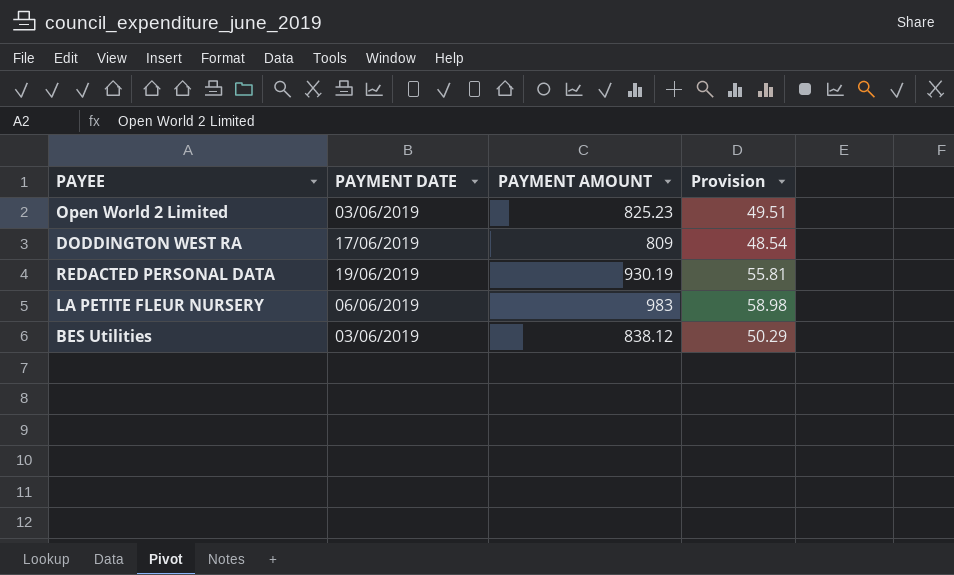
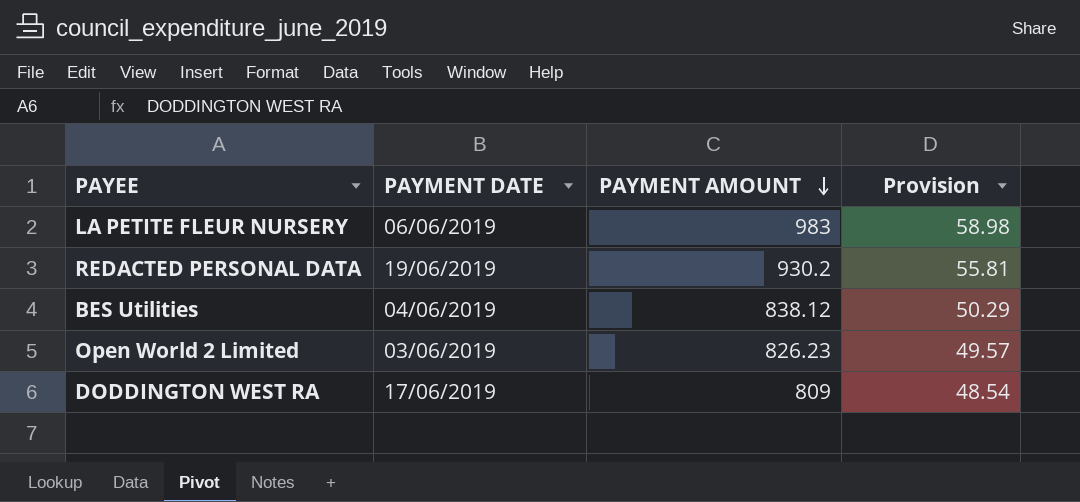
row order: none -> PAYMENT AMOUNT descending
REDACTED PERSONAL DATA | PAYMENT AMOUNT: 930.19 -> 930.2
BES Utilities | PAYMENT DATE: 03/06/2019 -> 04/06/2019
Open World 2 Limited | PAYMENT AMOUNT: 825.23 -> 826.23
Open World 2 Limited | Provision: 49.51 -> 49.57

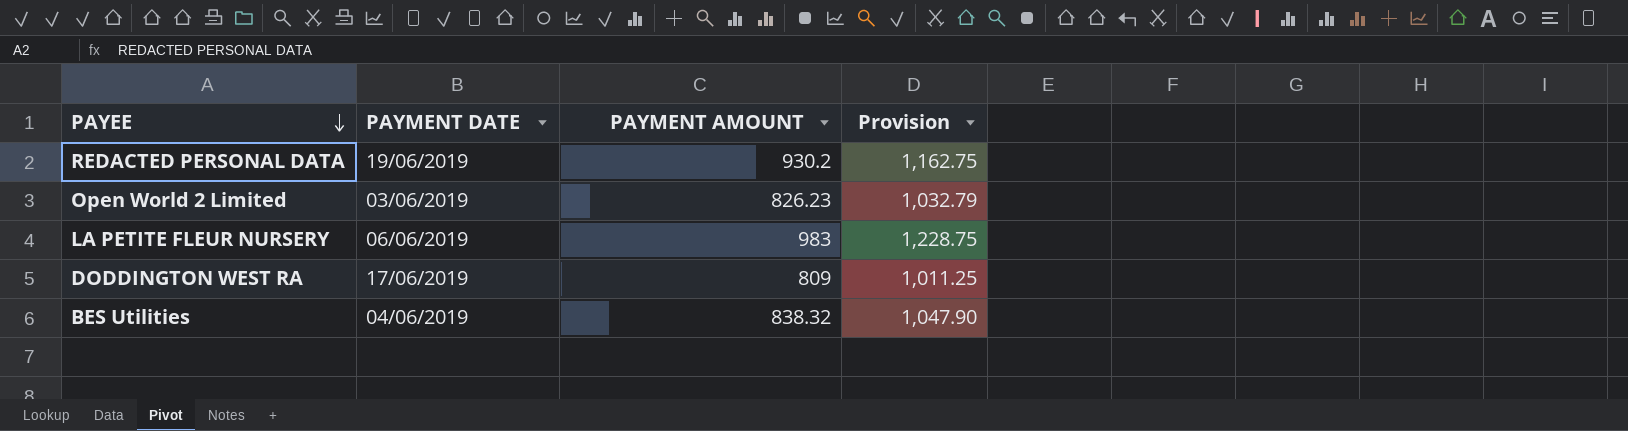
row order: PAYMENT AMOUNT descending -> PAYEE descending
column Provision | formula: [PAYMENT AMOUNT] * 0.06 -> [PAYMENT AMOUNT] * 1.25
BES Utilities | PAYMENT AMOUNT: 838.12 -> 838.32

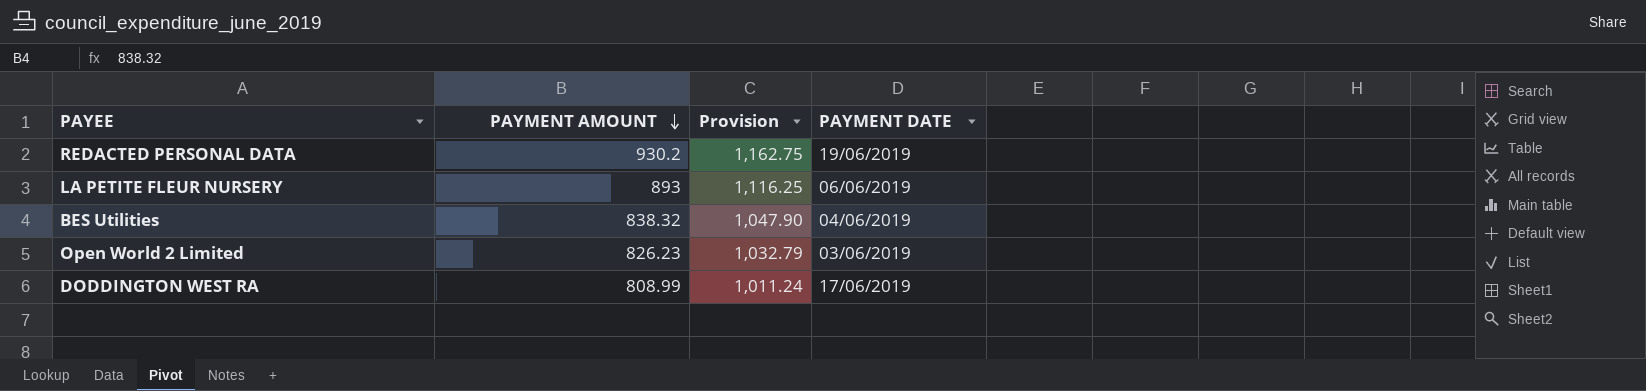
row order: PAYEE descending -> PAYMENT AMOUNT descending
column PAYMENT DATE | position: 2 -> 4
LA PETITE FLEUR NURSERY | PAYMENT AMOUNT: 983 -> 893
LA PETITE FLEUR NURSERY | Provision: 1,228.75 -> 1,116.25
DODDINGTON WEST RA | PAYMENT AMOUNT: 809 -> 808.99
DODDINGTON WEST RA | Provision: 1,011.25 -> 1,011.24

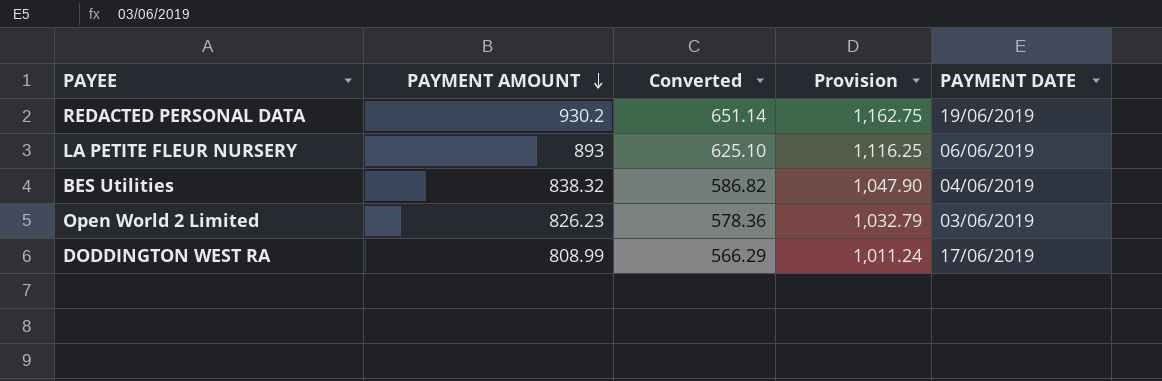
column Converted | formula: none -> [PAYMENT AMOUNT] * 0.7

